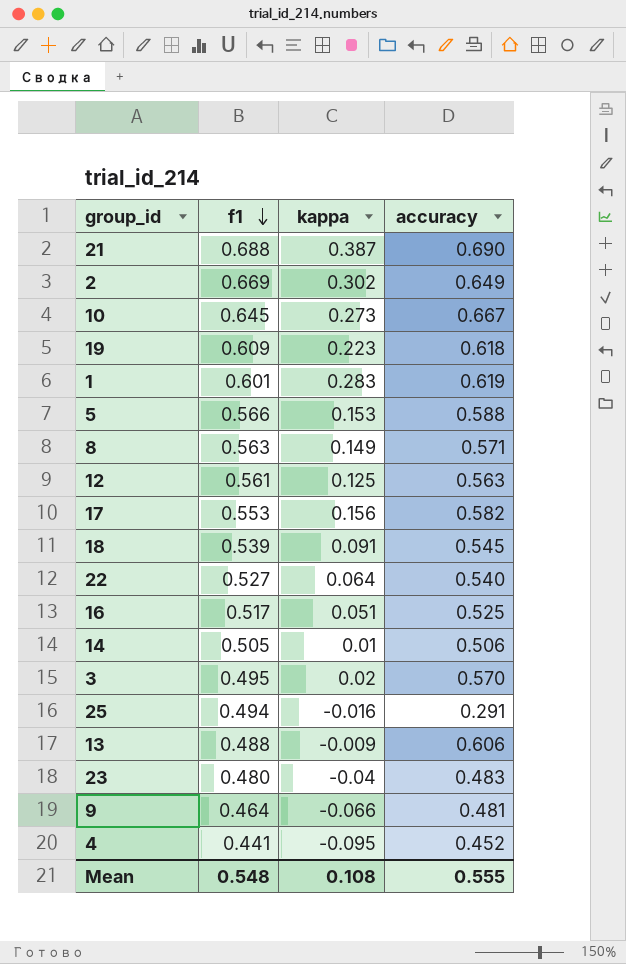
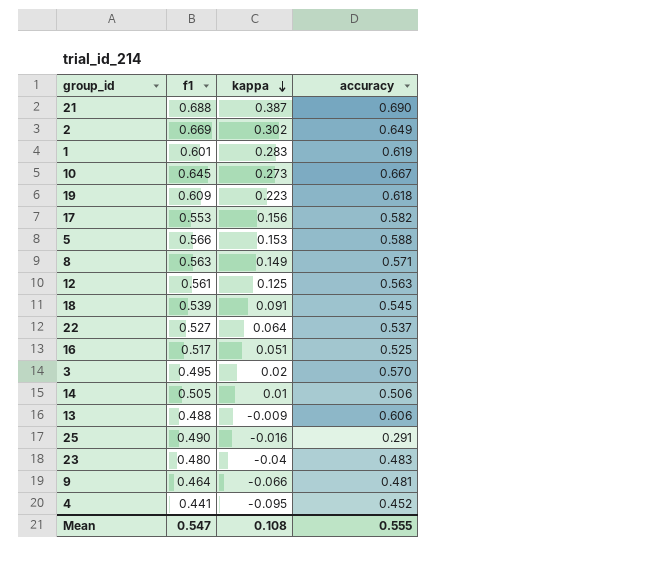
row order: f1 descending -> kappa descending
22 | accuracy: 0.540 -> 0.537
25 | f1: 0.494 -> 0.490
Mean | f1: 0.548 -> 0.547

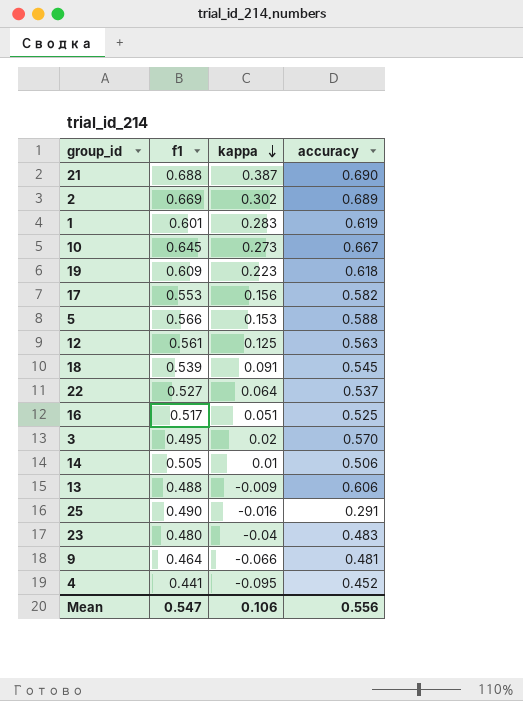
row 8: 0.563 | 0.149 | 0.571 -> none
2 | accuracy: 0.649 -> 0.689
Mean | kappa: 0.108 -> 0.106
Mean | accuracy: 0.555 -> 0.556

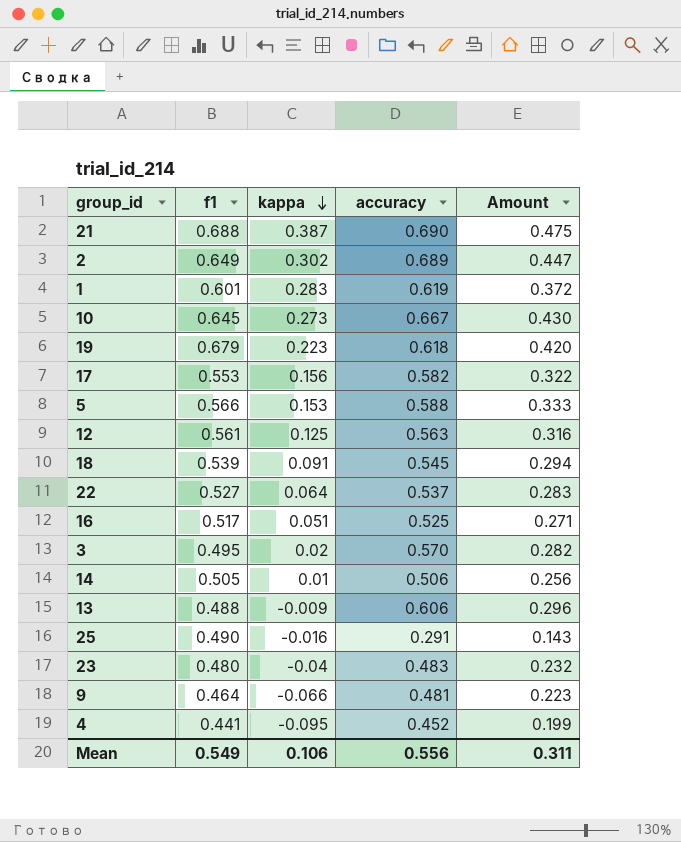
column Amount | formula: none -> [f1] * [accuracy]
2 | f1: 0.669 -> 0.649
19 | f1: 0.609 -> 0.679
Mean | f1: 0.547 -> 0.549

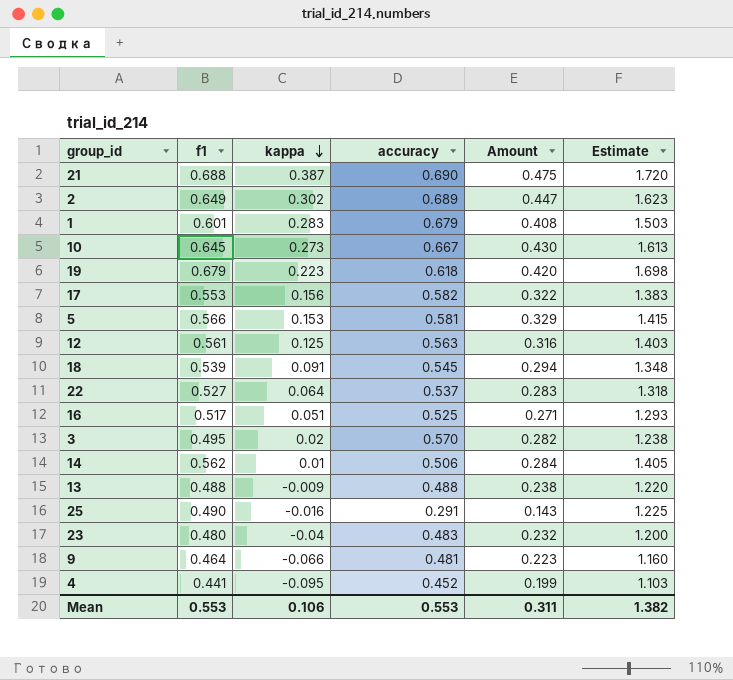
column Estimate | formula: none -> [f1] * 2.5
1 | accuracy: 0.619 -> 0.679
1 | Amount: 0.372 -> 0.408
5 | accuracy: 0.588 -> 0.581
5 | Amount: 0.333 -> 0.329
14 | f1: 0.505 -> 0.562
14 | Amount: 0.256 -> 0.284
13 | accuracy: 0.606 -> 0.488
13 | Amount: 0.296 -> 0.238
Mean | f1: 0.549 -> 0.553
Mean | accuracy: 0.556 -> 0.553

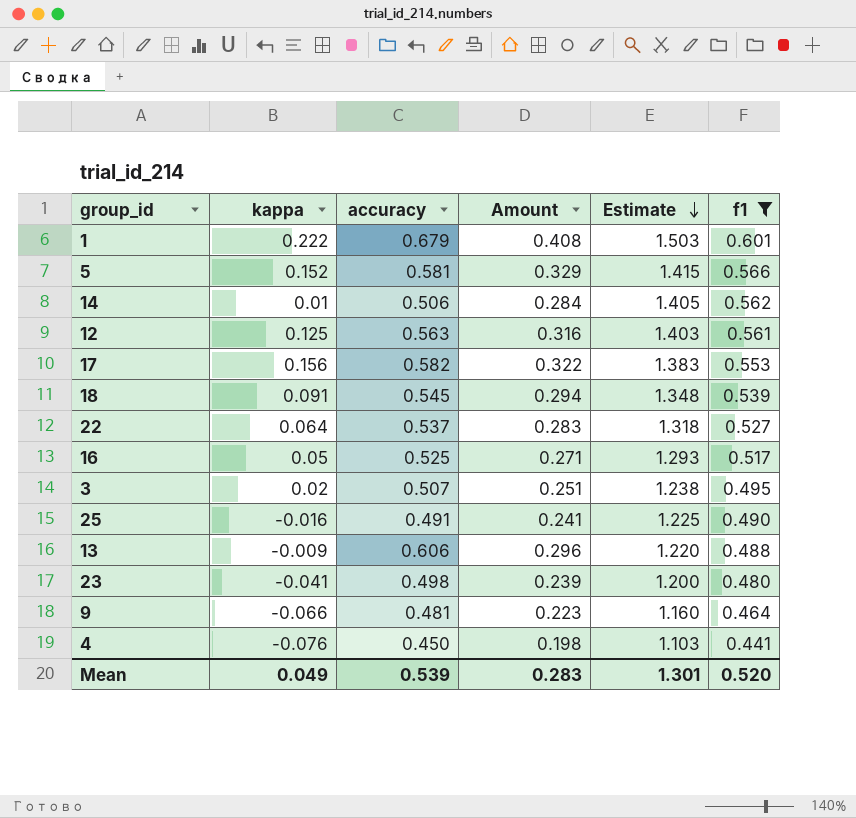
filter: none -> f1 <= 0.601
row order: kappa descending -> Estimate descending
column f1 | position: 2 -> 6
1 | kappa: 0.283 -> 0.222
5 | kappa: 0.153 -> 0.152
16 | kappa: 0.051 -> 0.05
3 | accuracy: 0.570 -> 0.507
3 | Amount: 0.282 -> 0.251
25 | accuracy: 0.291 -> 0.491
25 | Amount: 0.143 -> 0.241
13 | accuracy: 0.488 -> 0.606
13 | Amount: 0.238 -> 0.296
23 | kappa: -0.04 -> -0.041
23 | accuracy: 0.483 -> 0.498
23 | Amount: 0.232 -> 0.239
4 | kappa: -0.095 -> -0.076
4 | accuracy: 0.452 -> 0.450
4 | Amount: 0.199 -> 0.198
Mean | kappa: 0.106 -> 0.049
Mean | accuracy: 0.553 -> 0.539
Mean | Amount: 0.311 -> 0.283
Mean | Estimate: 1.382 -> 1.301
Mean | f1: 0.553 -> 0.520

